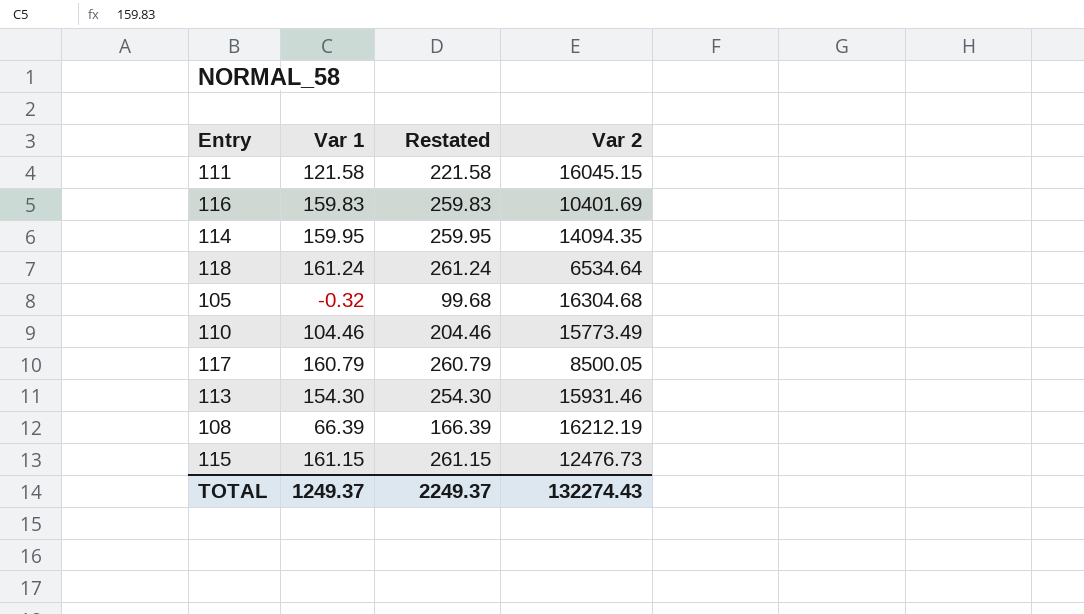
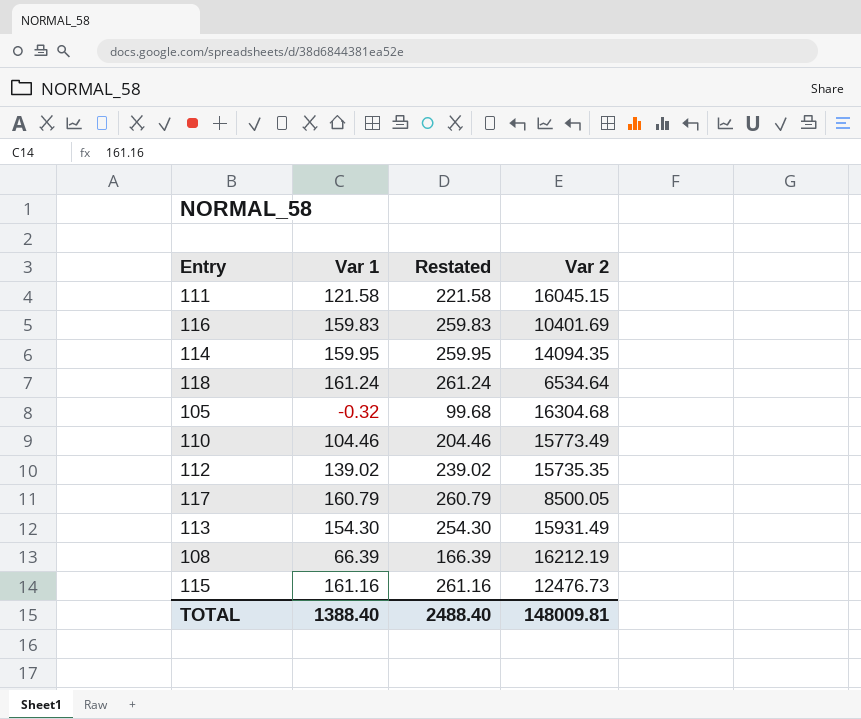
row 112: none -> 139.02 | 239.02 | 15735.35
113 | Var 2: 15931.46 -> 15931.49
115 | Var 1: 161.15 -> 161.16
115 | Restated: 261.15 -> 261.16
TOTAL | Var 1: 1249.37 -> 1388.40
TOTAL | Restated: 2249.37 -> 2488.40
TOTAL | Var 2: 132274.43 -> 148009.81

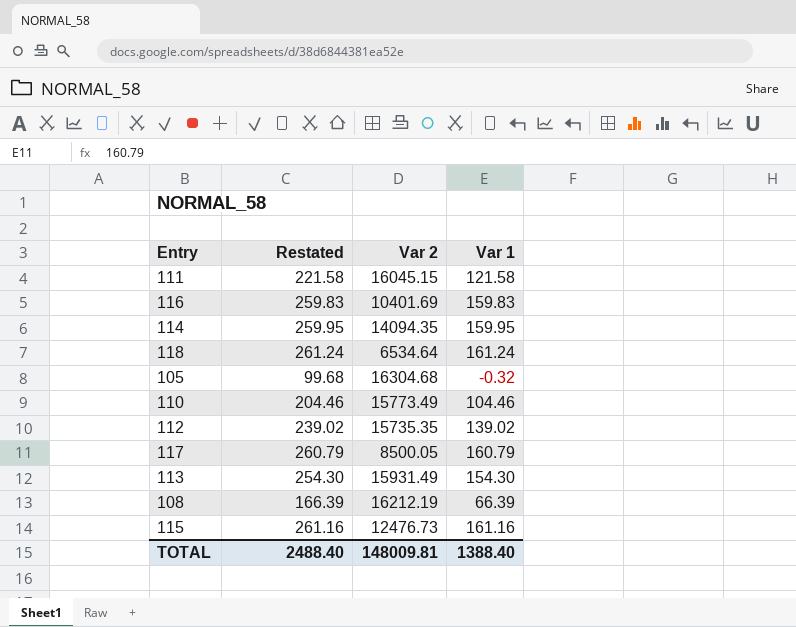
column Var 1 | position: 2 -> 4

